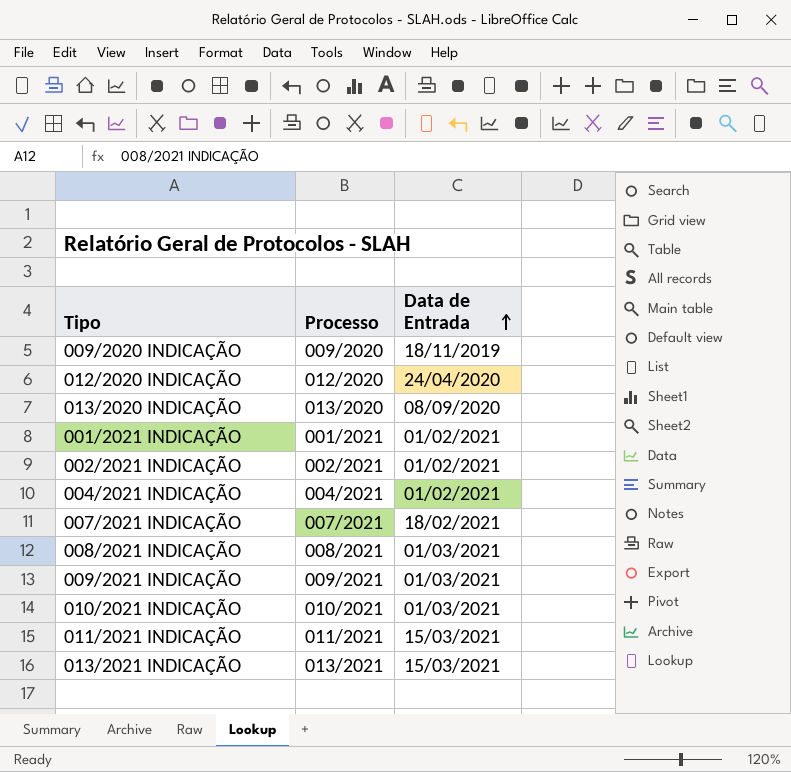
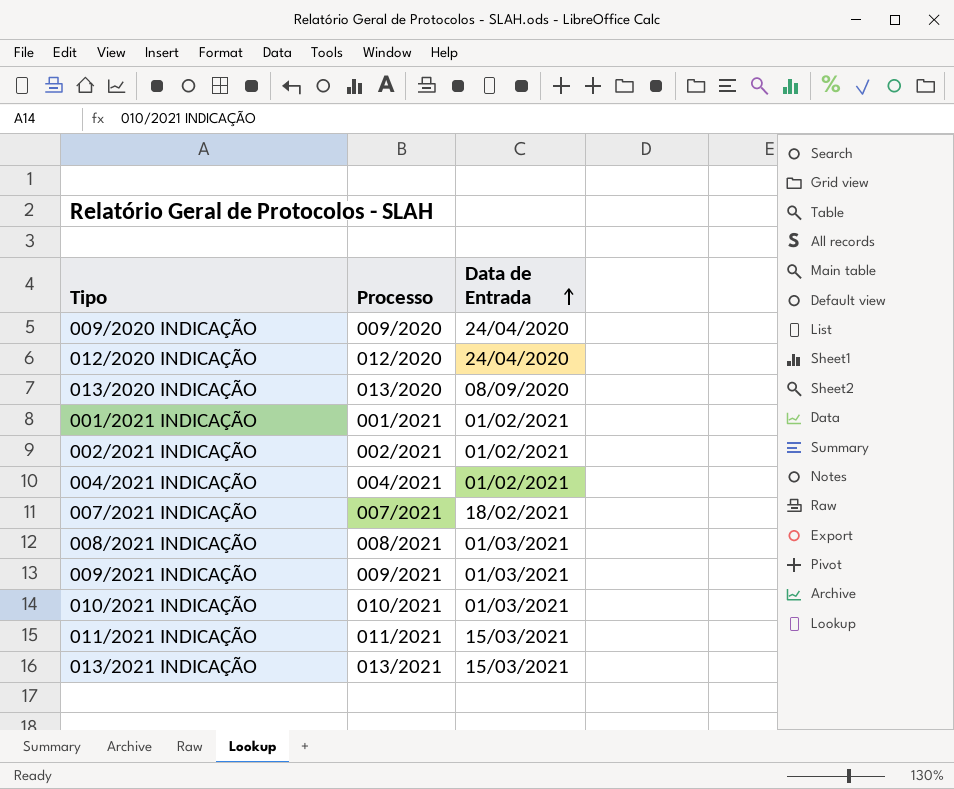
009/2020 INDICAÇÃO | Data de Entrada: 18/11/2019 -> 24/04/2020

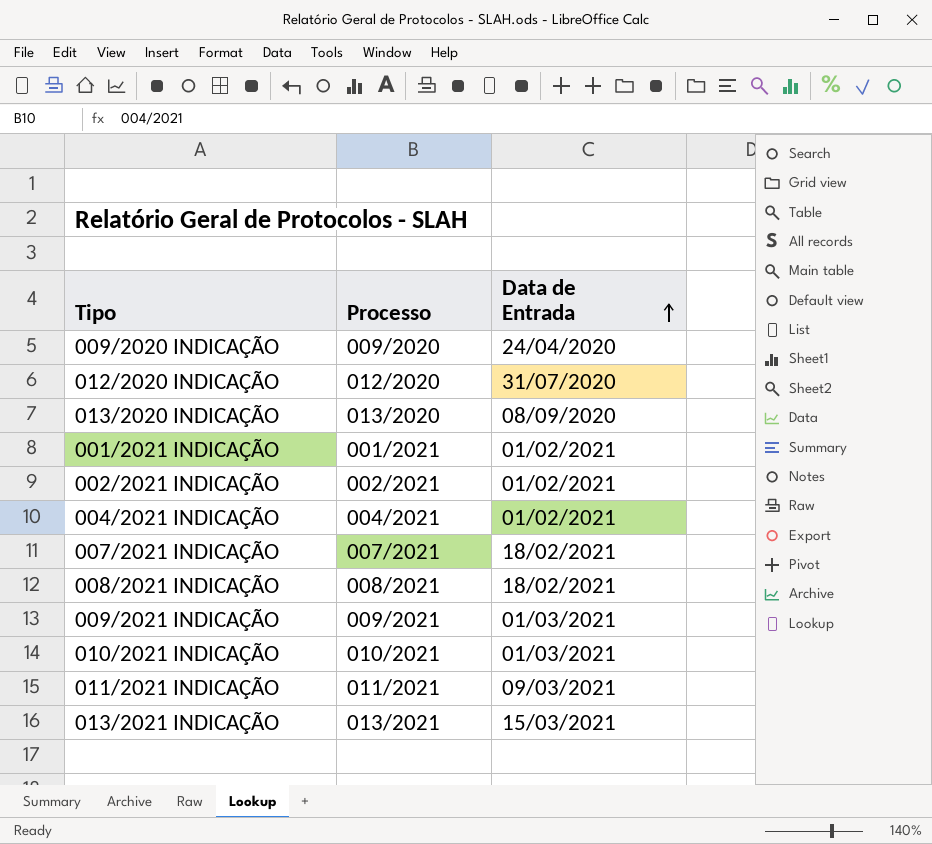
012/2020 INDICAÇÃO | Data de Entrada: 24/04/2020 -> 31/07/2020
008/2021 INDICAÇÃO | Data de Entrada: 01/03/2021 -> 18/02/2021
011/2021 INDICAÇÃO | Data de Entrada: 15/03/2021 -> 09/03/2021

